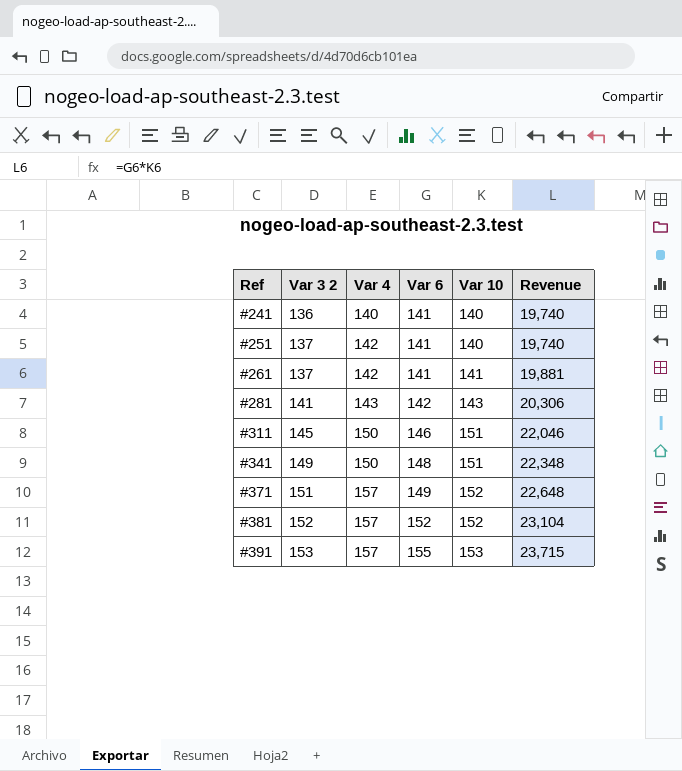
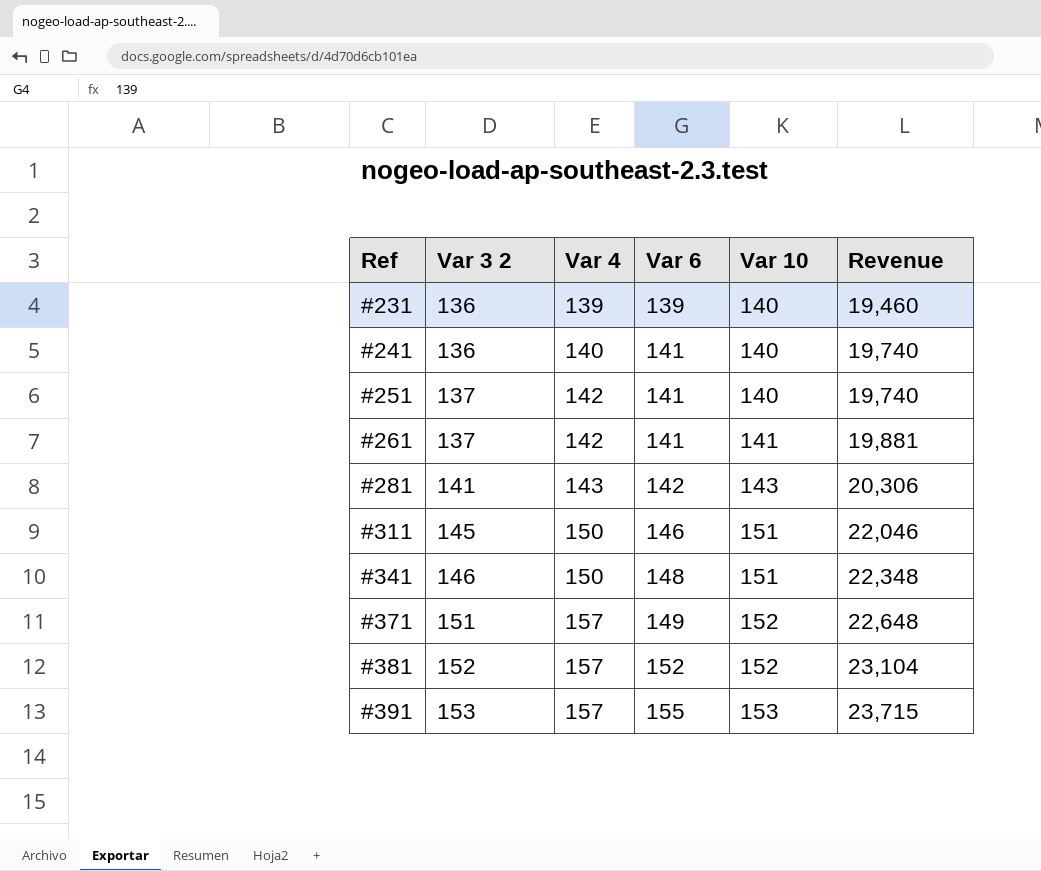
row #231: none -> 136 | 139 | 139 | 140 | 19,460
#341 | Var 3 2: 149 -> 146

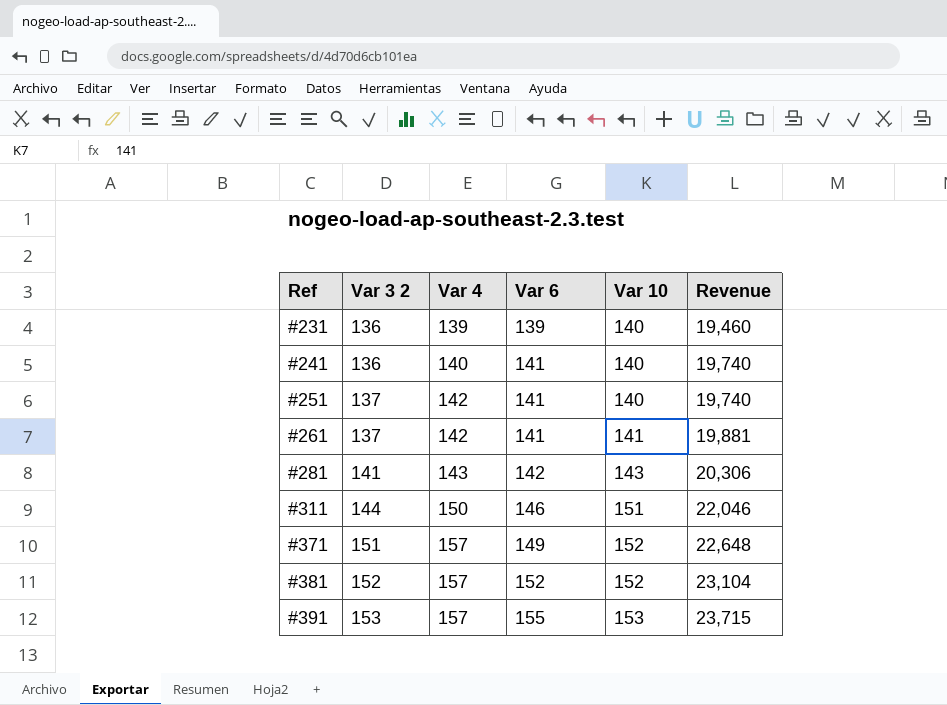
row #341: 146 | 150 | 148 | 151 | 22,348 -> none
#311 | Var 3 2: 145 -> 144

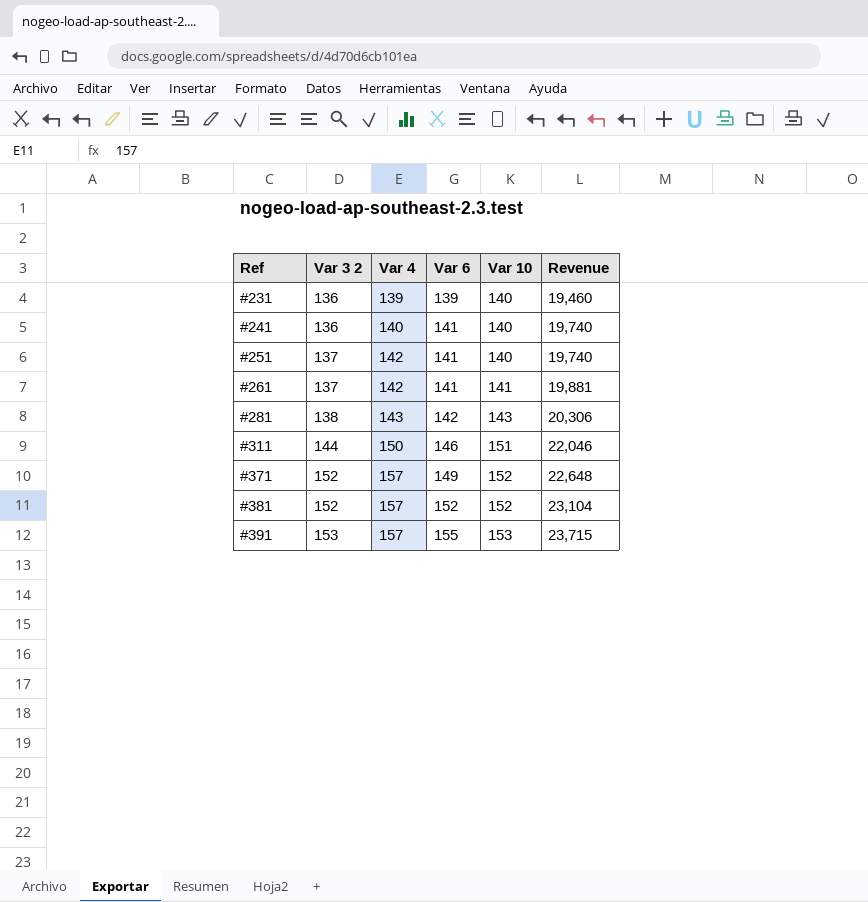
#281 | Var 3 2: 141 -> 138
#371 | Var 3 2: 151 -> 152

